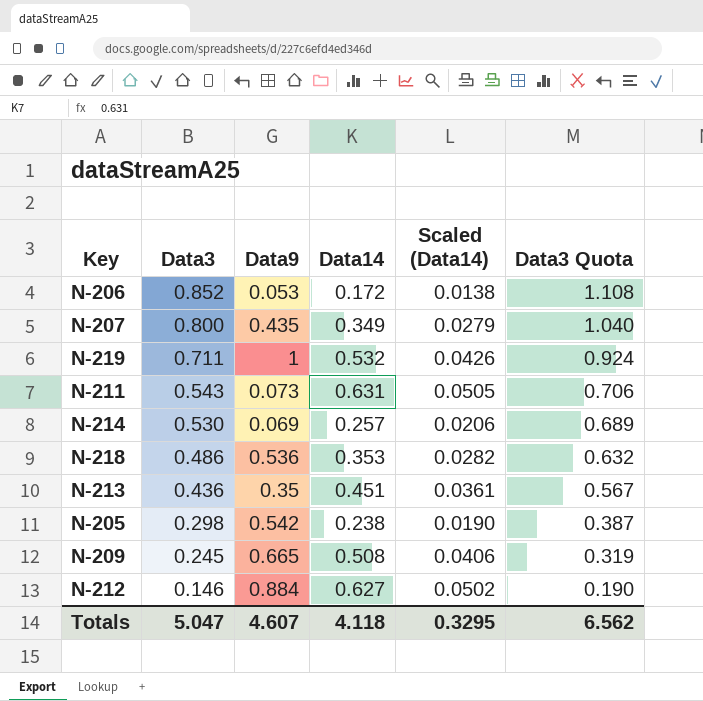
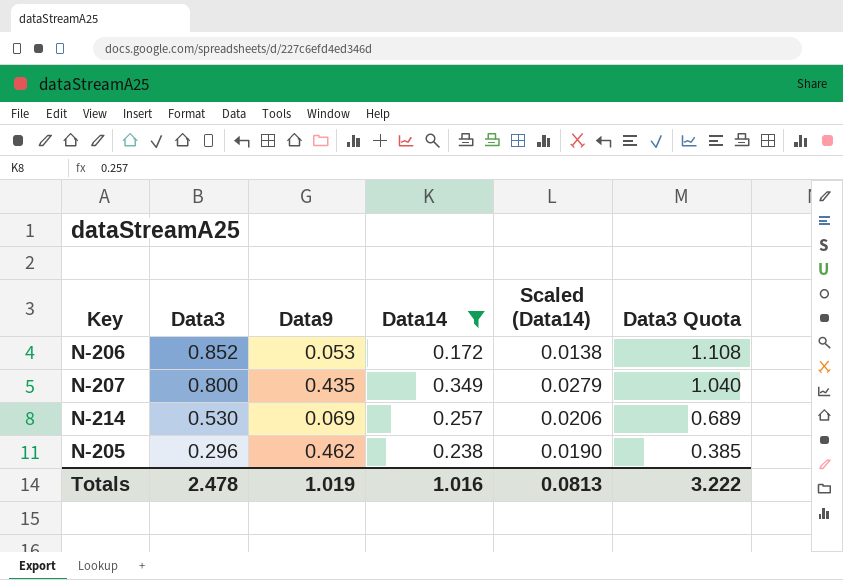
filter: none -> Data14 <= 0.349
N-205 | Data3: 0.298 -> 0.296
N-205 | Data9: 0.542 -> 0.462
N-205 | Data3 Quota: 0.387 -> 0.385
Totals | Data3: 5.047 -> 2.478
Totals | Data9: 4.607 -> 1.019
Totals | Data14: 4.118 -> 1.016
Totals | Scaled (Data14): 0.3295 -> 0.0813
Totals | Data3 Quota: 6.562 -> 3.222

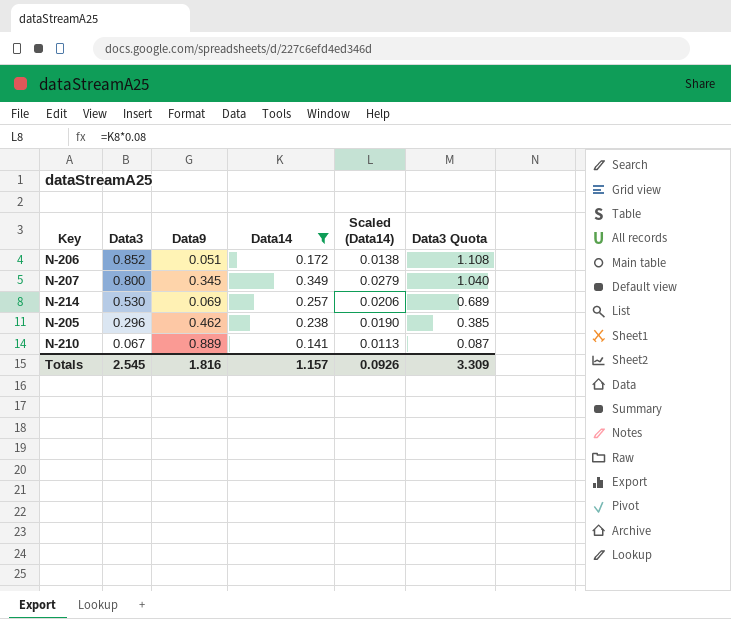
N-206 | Data9: 0.053 -> 0.051
N-207 | Data9: 0.435 -> 0.345
row N-210: none -> 0.067 | 0.889 | 0.141 | 0.0113 | 0.087
Totals | Data3: 2.478 -> 2.545
Totals | Data9: 1.019 -> 1.816
Totals | Data14: 1.016 -> 1.157
Totals | Scaled (Data14): 0.0813 -> 0.0926
Totals | Data3 Quota: 3.222 -> 3.309

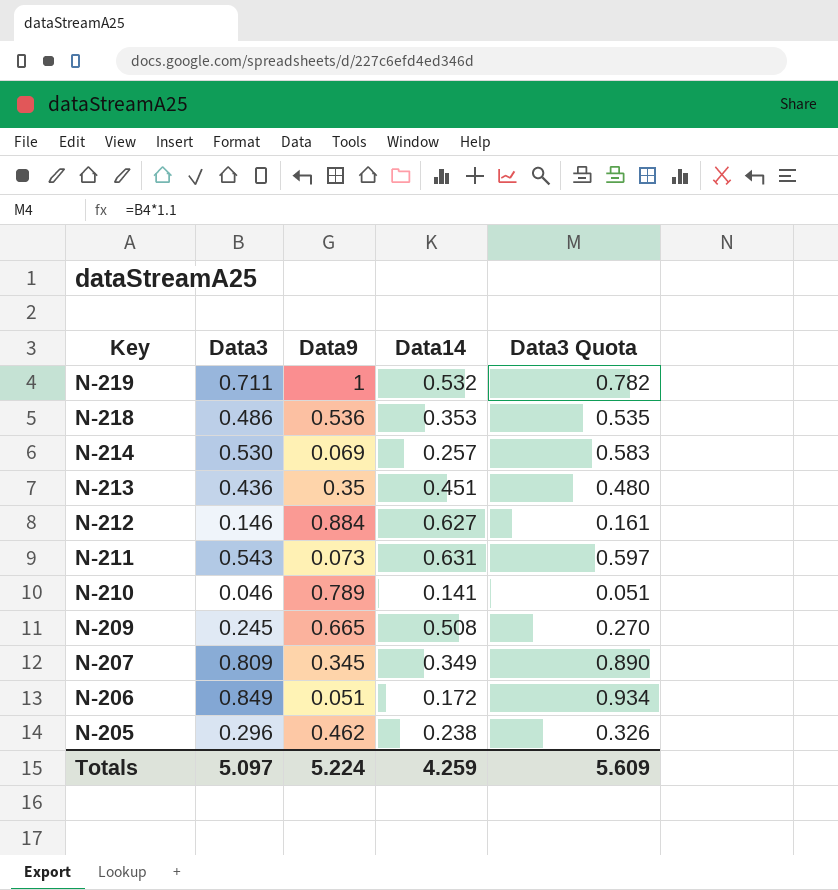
filter: Data14 <= 0.349 -> none
row order: Data3 descending -> Key descending
column Scaled (Data14) | formula: [Data14] * 0.08 -> none
column Data3 Quota | formula: [Data3] * 1.3 -> [Data3] * 1.1
N-210 | Data3: 0.067 -> 0.046
N-210 | Data9: 0.889 -> 0.789
N-207 | Data3: 0.800 -> 0.809
N-206 | Data3: 0.852 -> 0.849
Totals | Data3: 2.545 -> 5.097
Totals | Data9: 1.816 -> 5.224
Totals | Data14: 1.157 -> 4.259
Totals | Data3 Quota: 3.309 -> 5.609

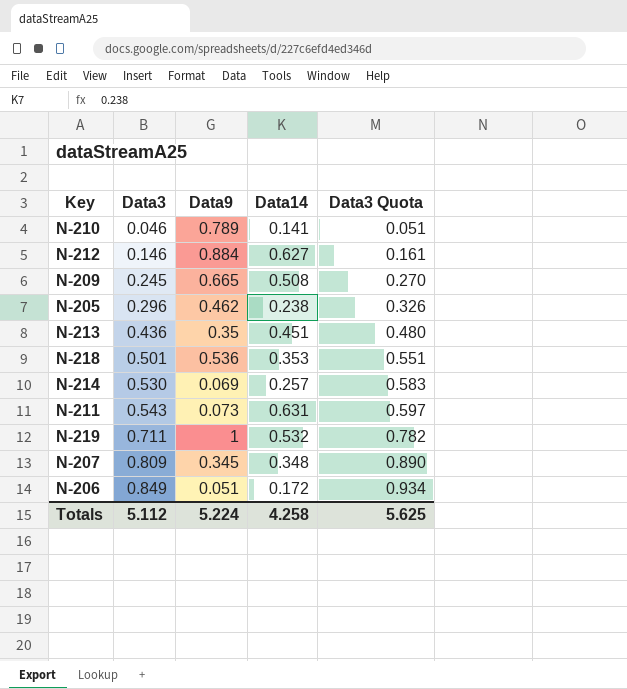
row order: Key descending -> Data3 ascending
N-218 | Data3: 0.486 -> 0.501
N-218 | Data3 Quota: 0.535 -> 0.551
N-207 | Data14: 0.349 -> 0.348
Totals | Data3: 5.097 -> 5.112
Totals | Data14: 4.259 -> 4.258
Totals | Data3 Quota: 5.609 -> 5.625

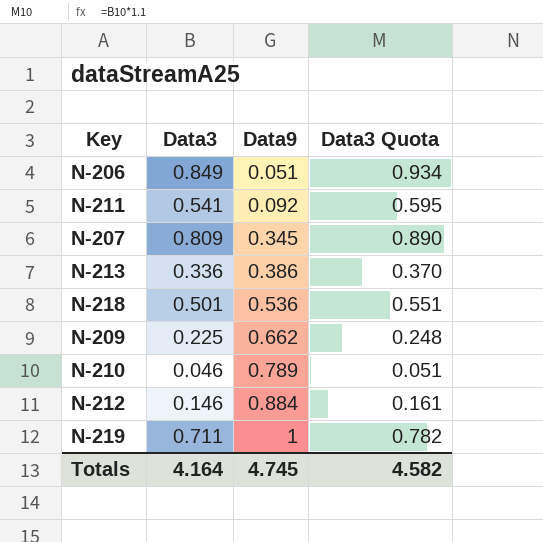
row order: Data3 ascending -> Data9 ascending
column Data14 | position: 4 -> none
row N-205: 0.296 | 0.462 | 0.238 | 0.326 -> none
row N-214: 0.530 | 0.069 | 0.257 | 0.583 -> none
N-211 | Data3: 0.543 -> 0.541
N-211 | Data9: 0.073 -> 0.092
N-211 | Data3 Quota: 0.597 -> 0.595
N-213 | Data3: 0.436 -> 0.336
N-213 | Data9: 0.35 -> 0.386
N-213 | Data3 Quota: 0.480 -> 0.370
N-209 | Data3: 0.245 -> 0.225
N-209 | Data9: 0.665 -> 0.662
N-209 | Data3 Quota: 0.270 -> 0.248
Totals | Data3: 5.112 -> 4.164
Totals | Data9: 5.224 -> 4.745
Totals | Data3 Quota: 5.625 -> 4.582

